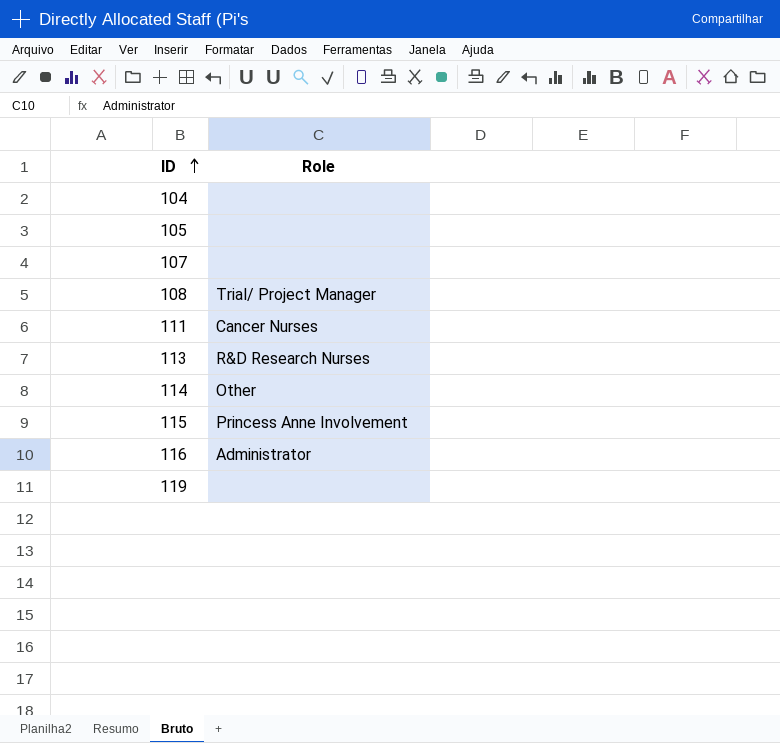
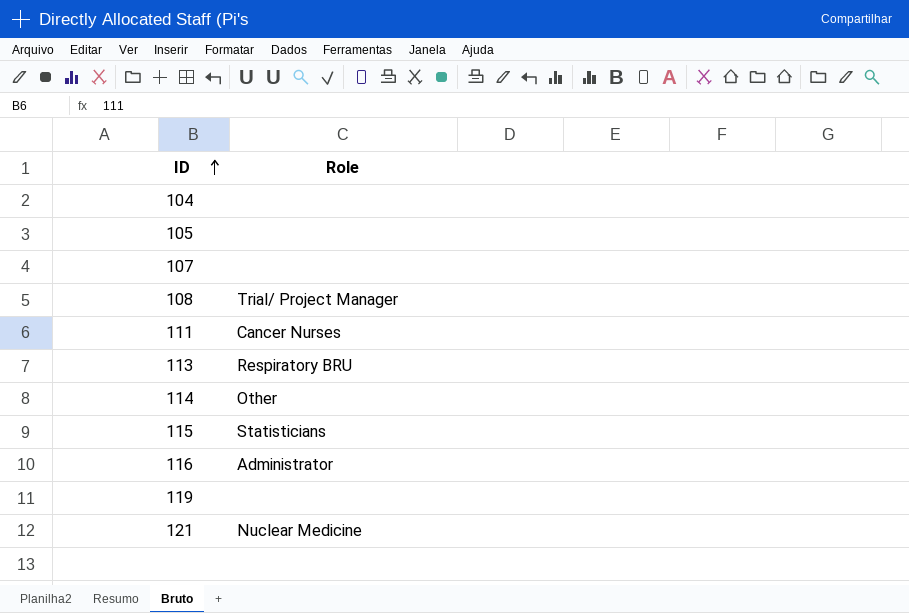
113 | Role: R&D Research Nurses -> Respiratory BRU
115 | Role: Princess Anne Involvement -> Statisticians
row 121: none -> Nuclear Medicine

